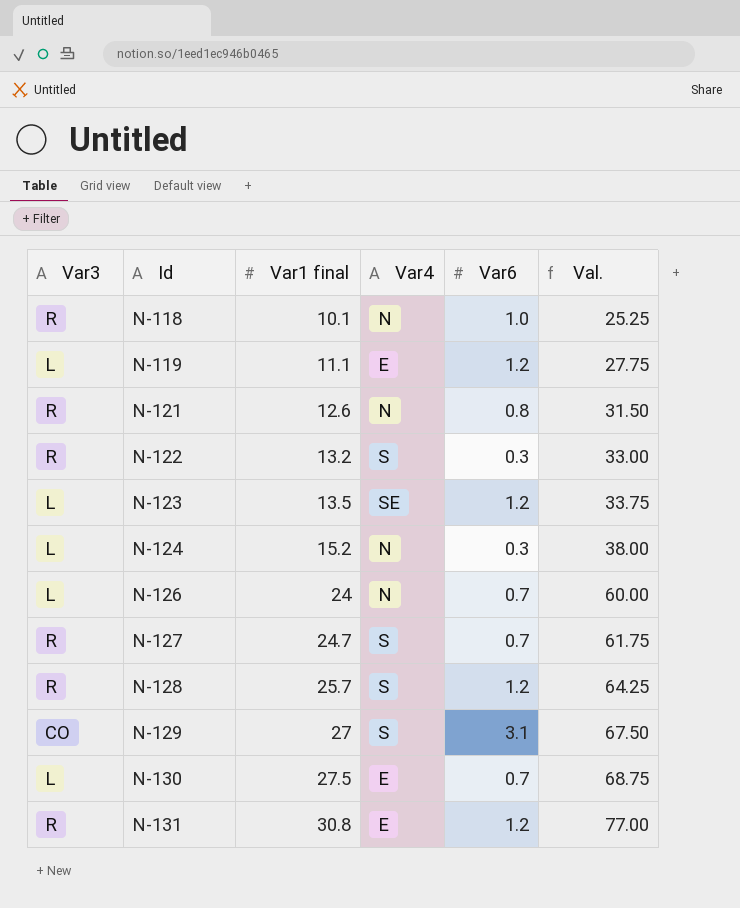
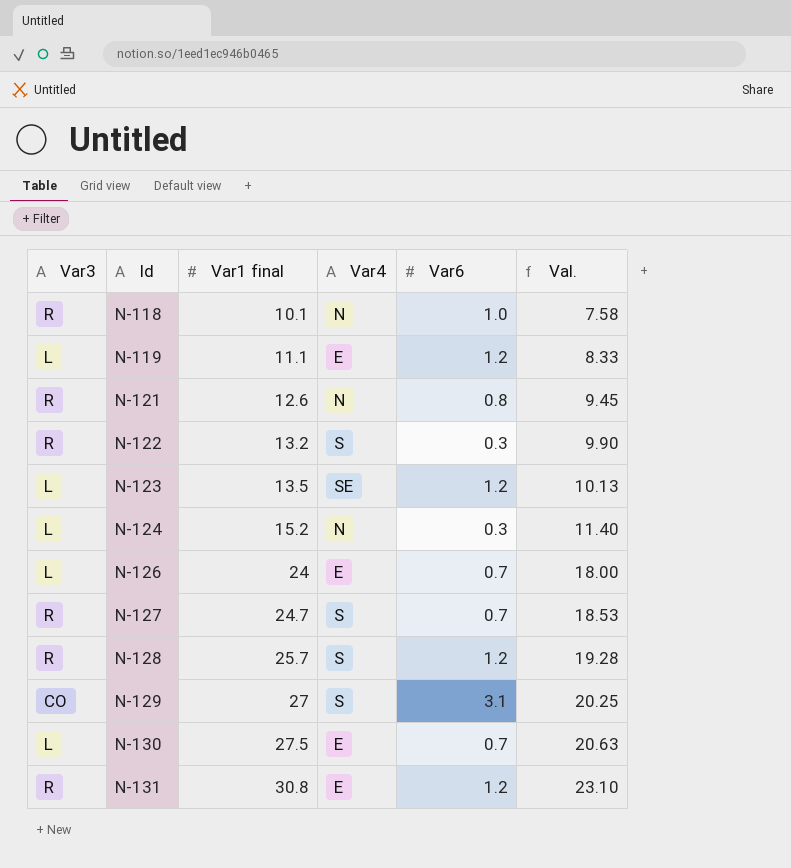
column Val. | formula: [Var1 final] * 2.5 -> [Var1 final] * 0.75
N-126 | Var4: N -> E

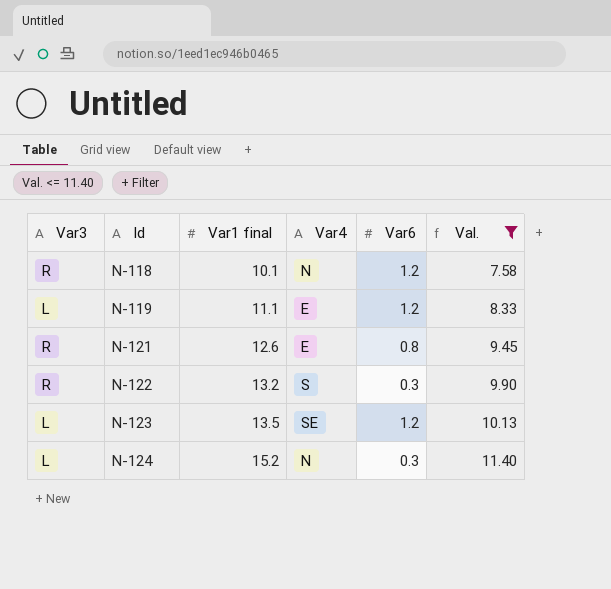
filter: none -> Val. <= 11.40
N-118 | Var6: 1.0 -> 1.2
N-121 | Var4: N -> E

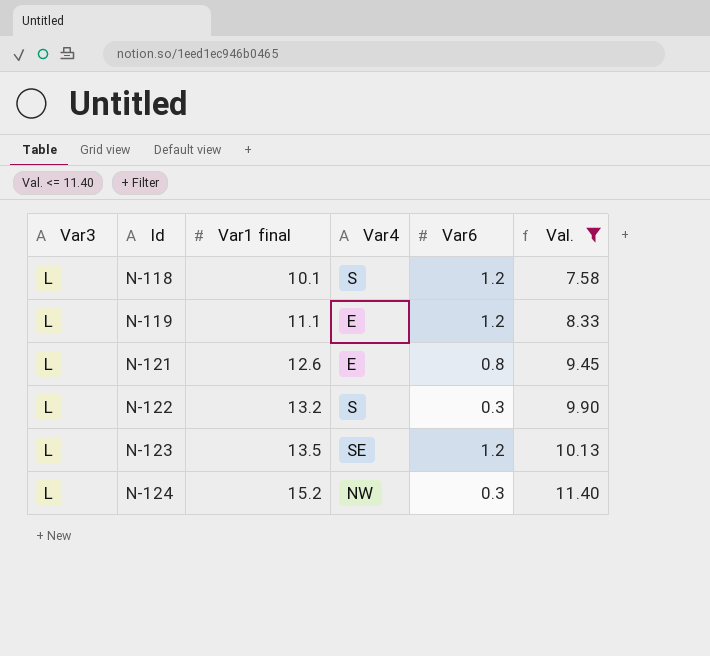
N-118 | Var3: R -> L
N-118 | Var4: N -> S
N-121 | Var3: R -> L
N-122 | Var3: R -> L
N-124 | Var4: N -> NW

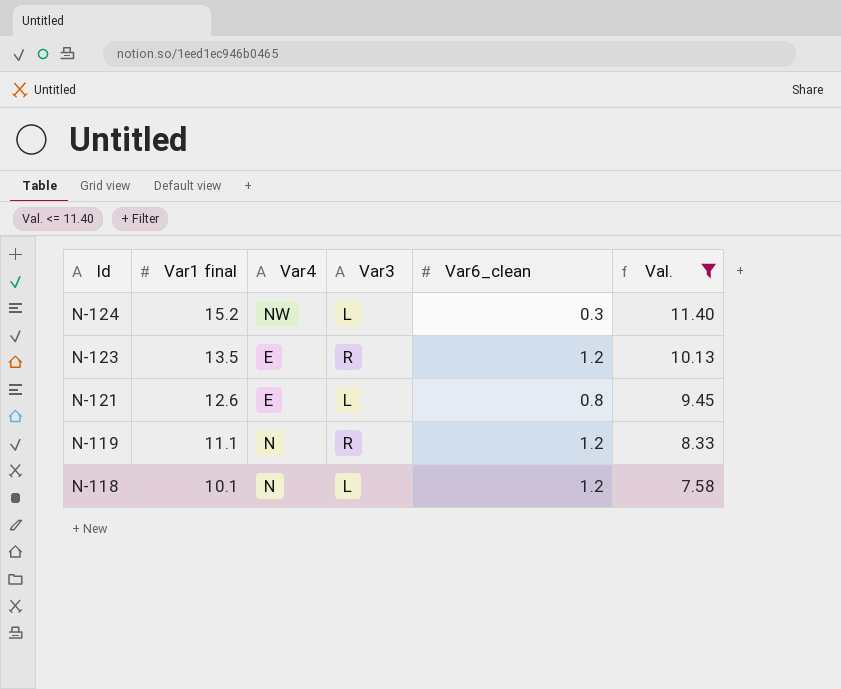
row order: Id ascending -> Id descending
column Var3 | position: 1 -> 4
column name: Var6 -> Var6_clean
row N-122: L | 13.2 | S | 0.3 | 9.90 -> none
N-123 | Var4: SE -> E
N-123 | Var3: L -> R
N-119 | Var4: E -> N
N-119 | Var3: L -> R
N-118 | Var4: S -> N

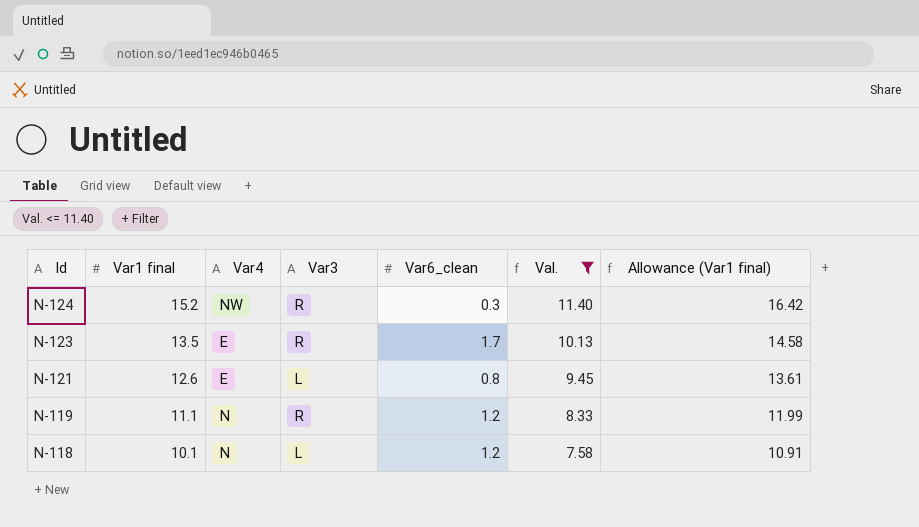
column Allowance (Var1 final) | formula: none -> [Var1 final] * 1.08
N-124 | Var3: L -> R
N-123 | Var6_clean: 1.2 -> 1.7

